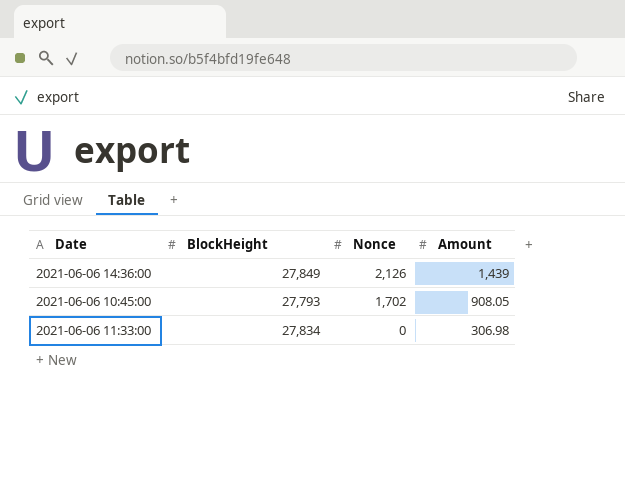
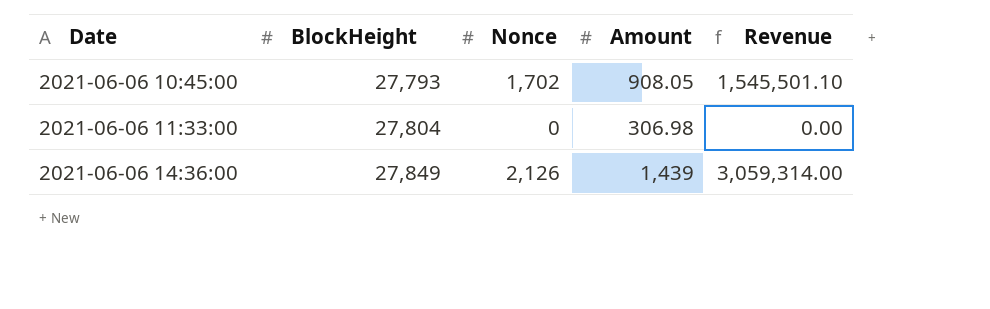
row order: Nonce descending -> Date ascending
column Revenue | formula: none -> [Nonce] * [Amount]
2021-06-06 11:33:00 | BlockHeight: 27,834 -> 27,804

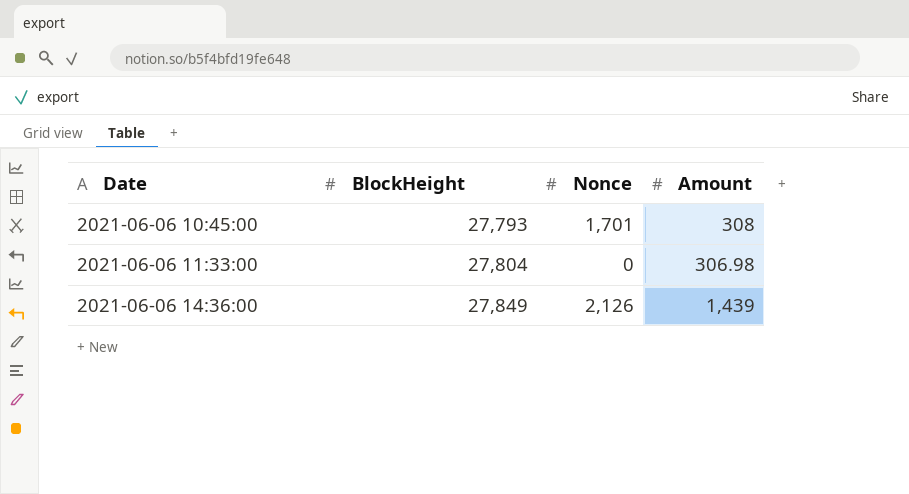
column Revenue | formula: [Nonce] * [Amount] -> none
2021-06-06 10:45:00 | Nonce: 1,702 -> 1,701
2021-06-06 10:45:00 | Amount: 908.05 -> 308

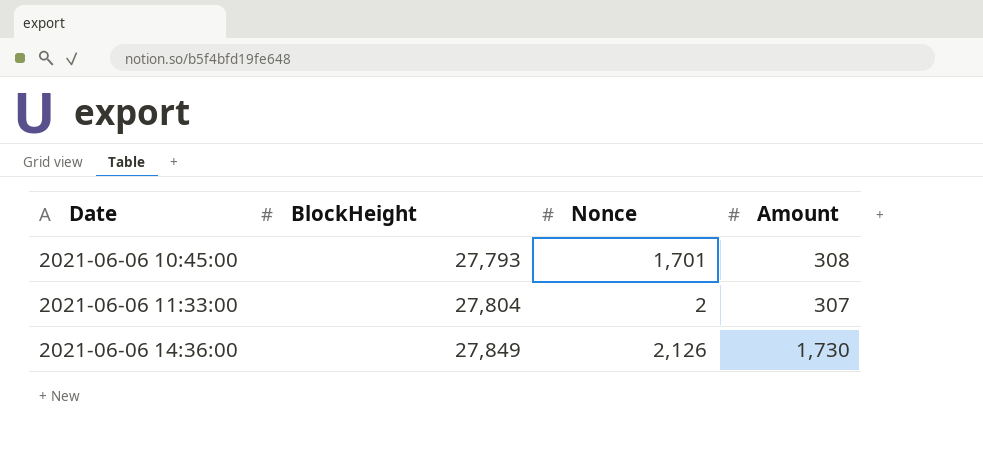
2021-06-06 11:33:00 | Nonce: 0 -> 2
2021-06-06 11:33:00 | Amount: 306.98 -> 307
2021-06-06 14:36:00 | Amount: 1,439 -> 1,730

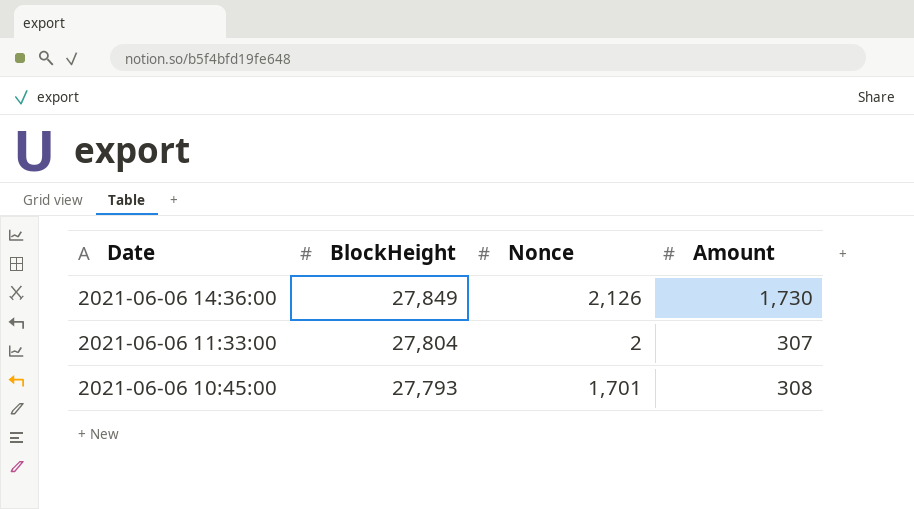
row order: Date ascending -> Date descending

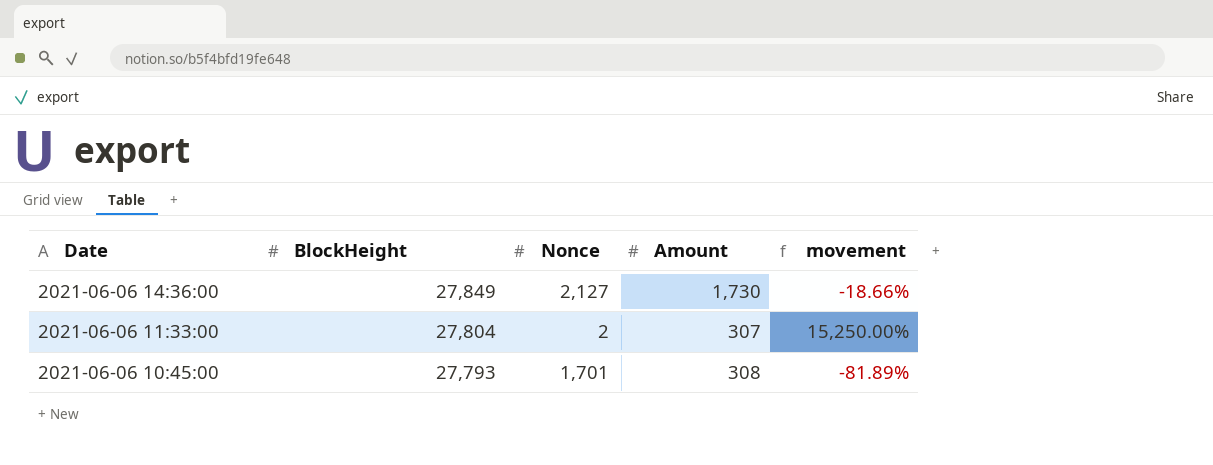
column movement | formula: none -> ([Amount] - [Nonce]) / [Nonce]
2021-06-06 14:36:00 | Nonce: 2,126 -> 2,127

